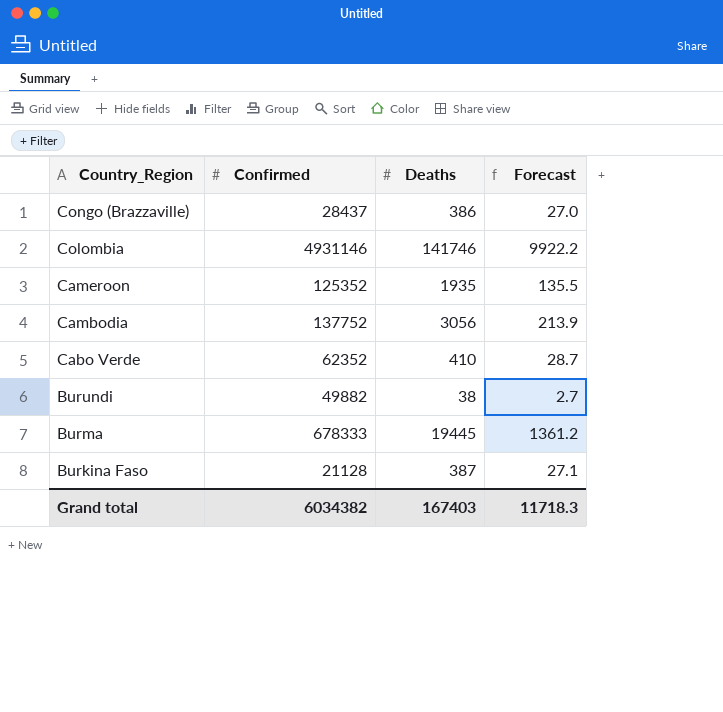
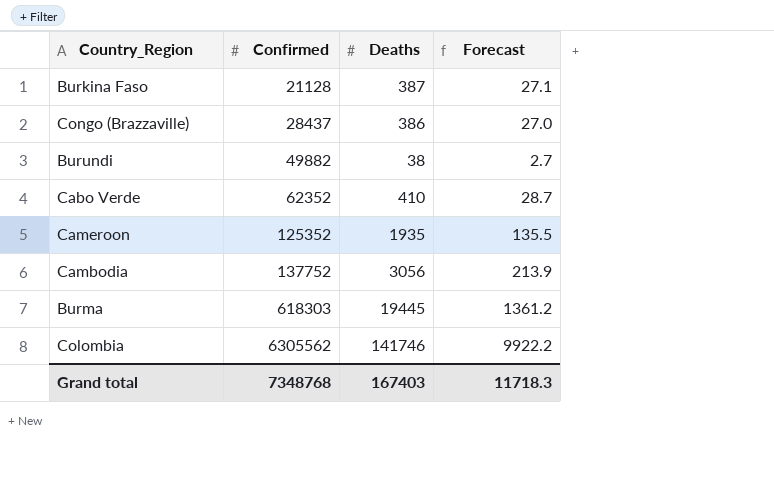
row order: Country_Region descending -> Confirmed ascending
Burma | Confirmed: 678333 -> 618303
Colombia | Confirmed: 4931146 -> 6305562
Grand total | Confirmed: 6034382 -> 7348768

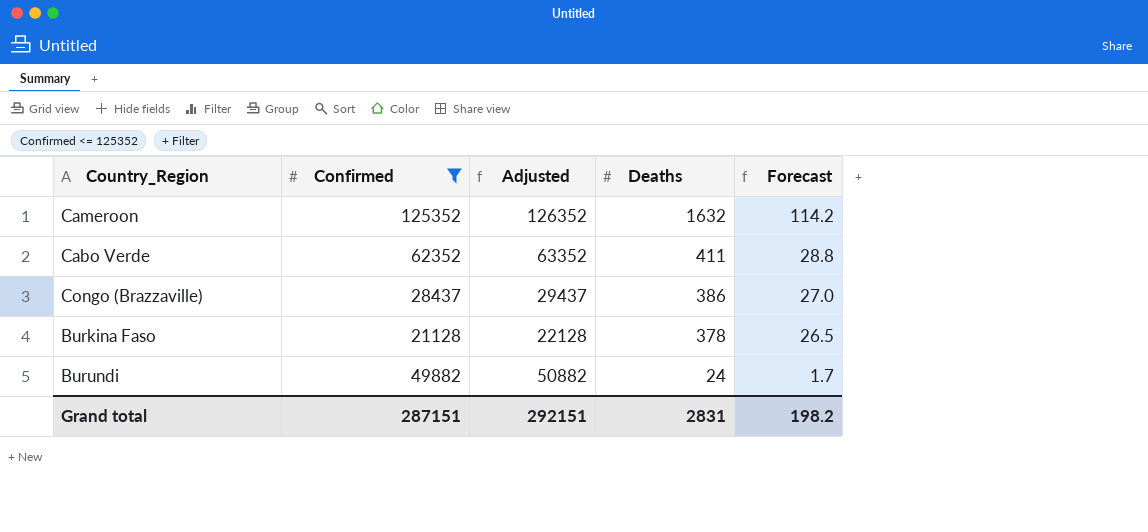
filter: none -> Confirmed <= 125352
row order: Confirmed ascending -> Deaths descending
column Adjusted | formula: none -> [Confirmed] + 1000
Cameroon | Deaths: 1935 -> 1632
Cameroon | Forecast: 135.5 -> 114.2
Cabo Verde | Deaths: 410 -> 411
Cabo Verde | Forecast: 28.7 -> 28.8
Burkina Faso | Deaths: 387 -> 378
Burkina Faso | Forecast: 27.1 -> 26.5
Burundi | Deaths: 38 -> 24
Burundi | Forecast: 2.7 -> 1.7
Grand total | Confirmed: 7348768 -> 287151
Grand total | Deaths: 167403 -> 2831
Grand total | Forecast: 11718.3 -> 198.2

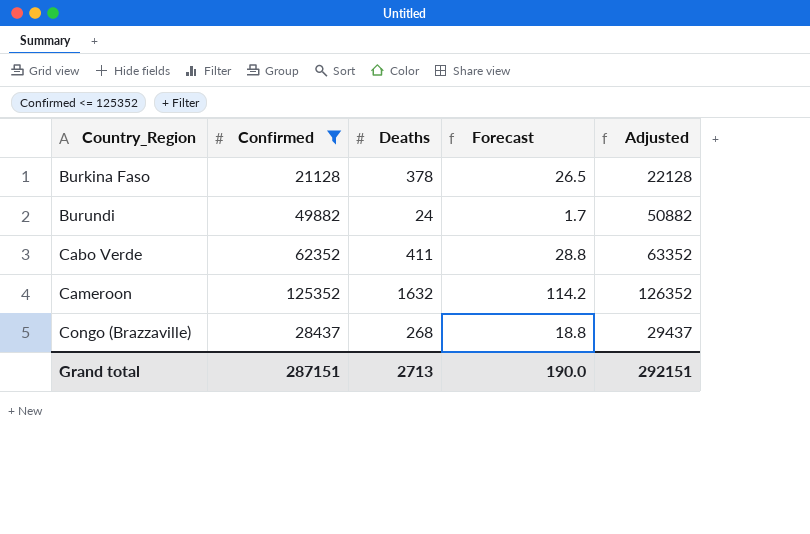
row order: Deaths descending -> Country_Region ascending
column Adjusted | position: 3 -> 5
Congo (Brazzaville) | Deaths: 386 -> 268
Congo (Brazzaville) | Forecast: 27.0 -> 18.8
Grand total | Deaths: 2831 -> 2713
Grand total | Forecast: 198.2 -> 190.0

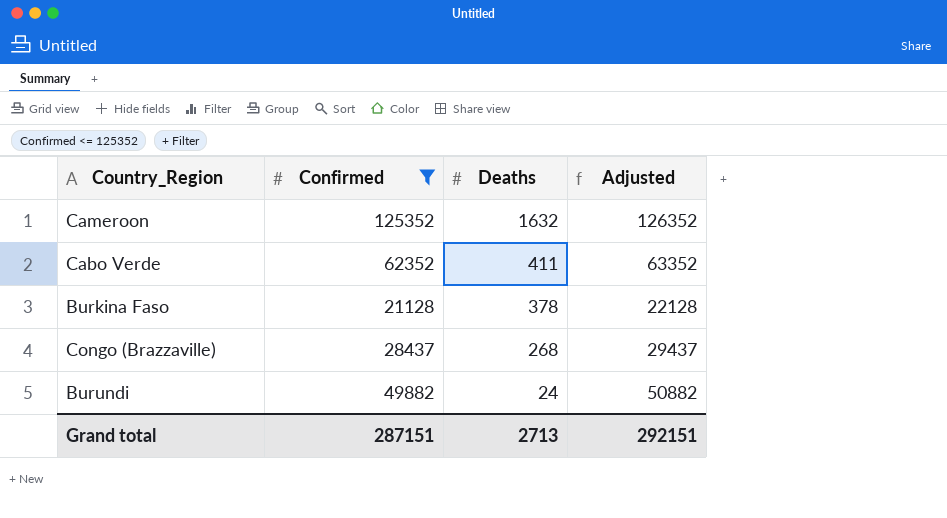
row order: Country_Region ascending -> Deaths descending
column Forecast | formula: [Deaths] * 0.07 -> none

